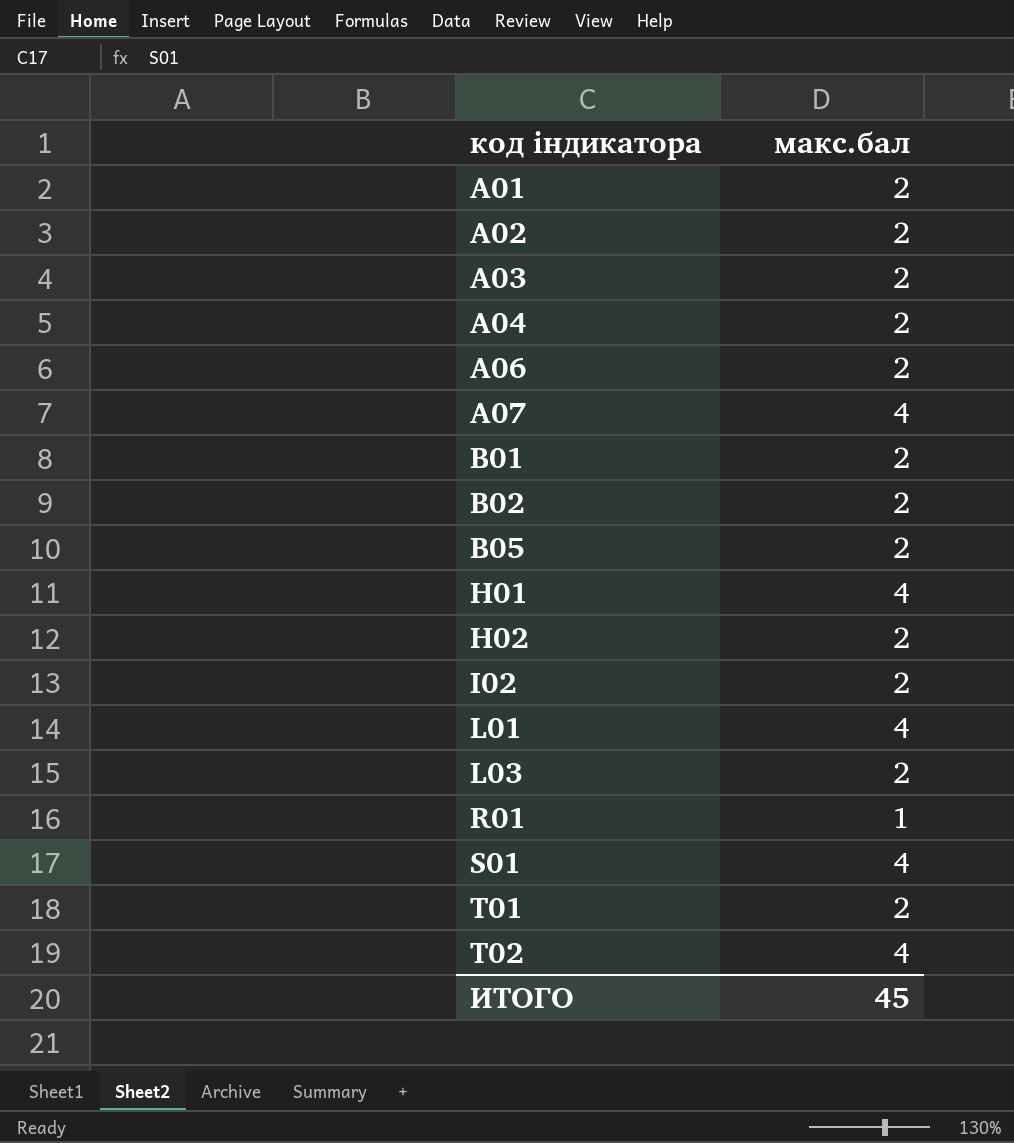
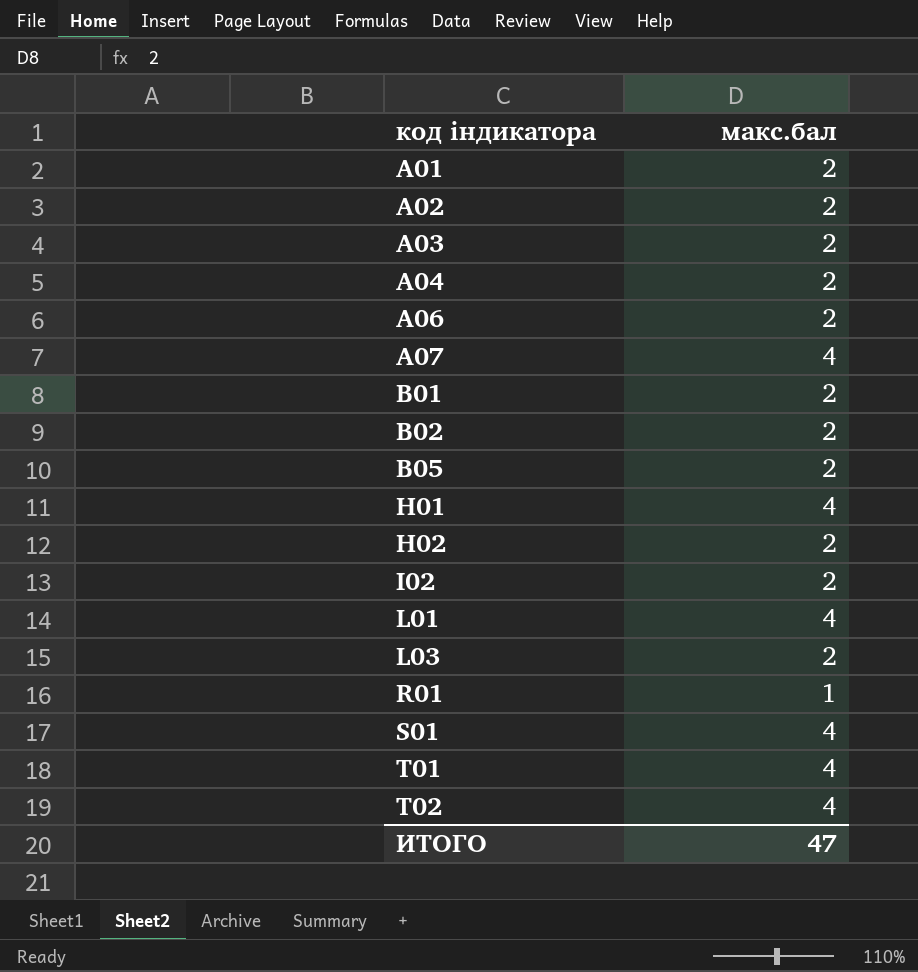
T01 | макс.бал: 2 -> 4
ИТОГО | макс.бал: 45 -> 47

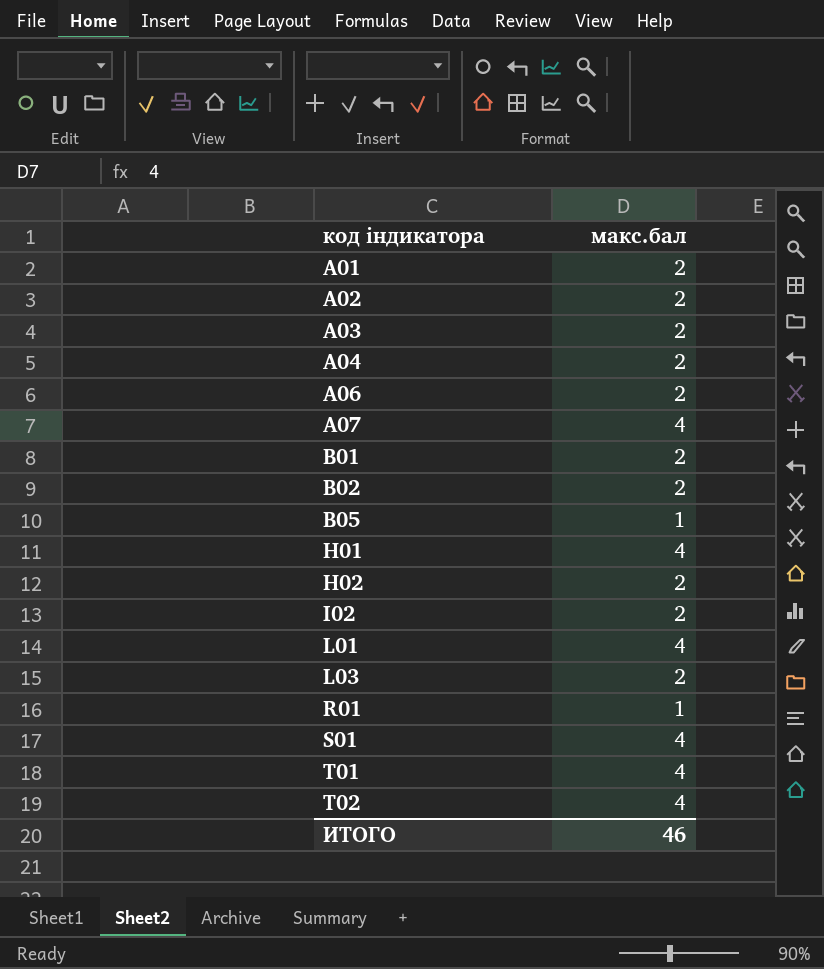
B05 | макс.бал: 2 -> 1
ИТОГО | макс.бал: 47 -> 46

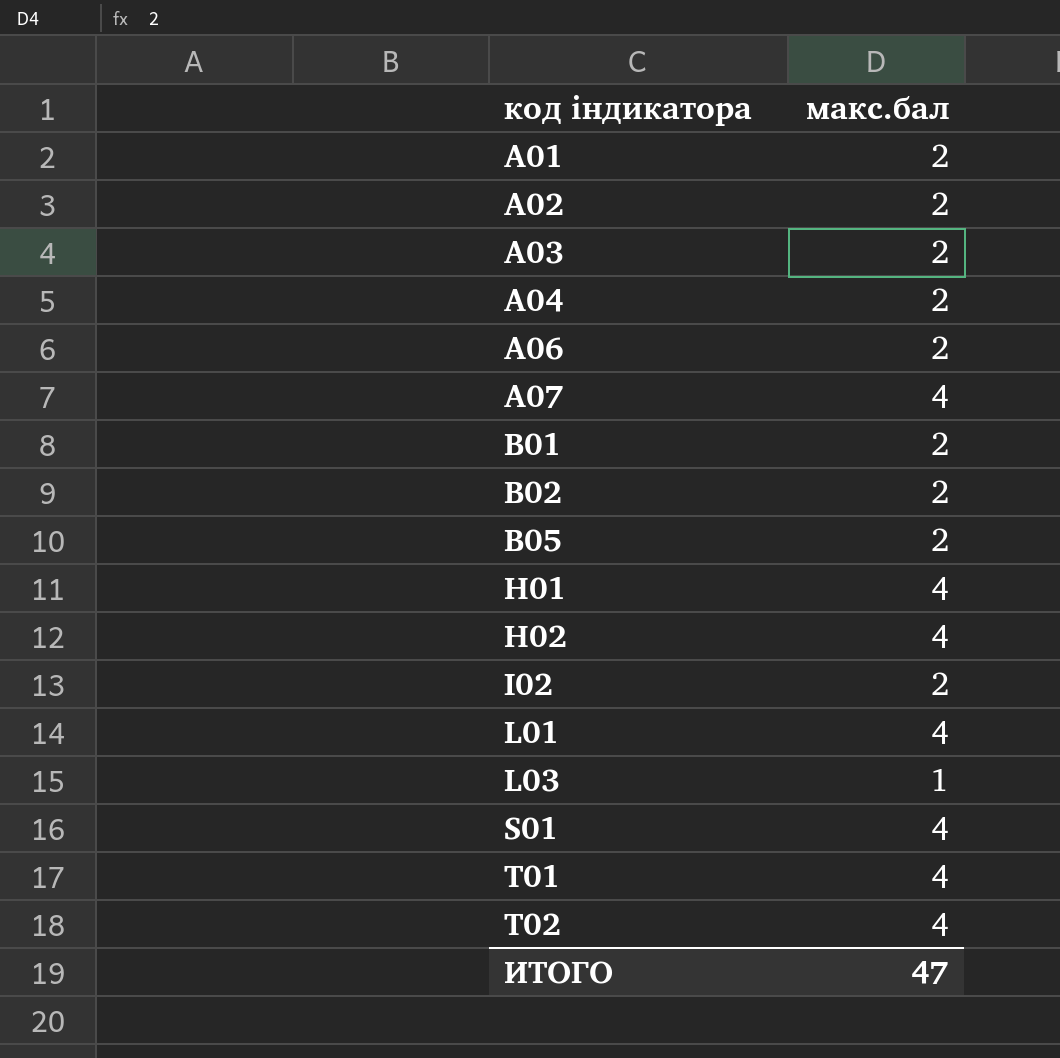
row R01: 1 -> none
B05 | макс.бал: 1 -> 2
H02 | макс.бал: 2 -> 4
L03 | макс.бал: 2 -> 1
ИТОГО | макс.бал: 46 -> 47

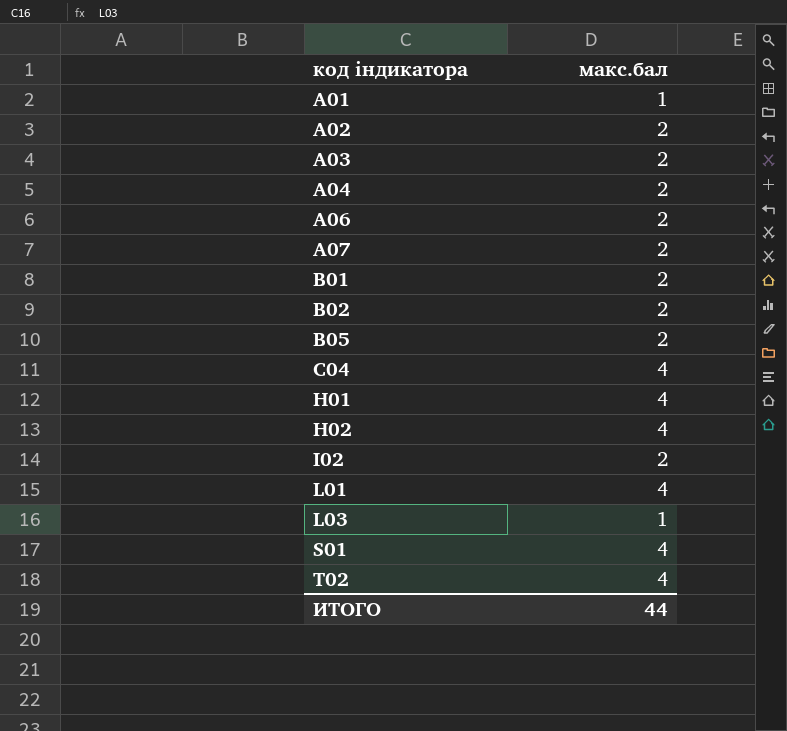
row T01: 4 -> none
A01 | макс.бал: 2 -> 1
A07 | макс.бал: 4 -> 2
row C04: none -> 4
ИТОГО | макс.бал: 47 -> 44

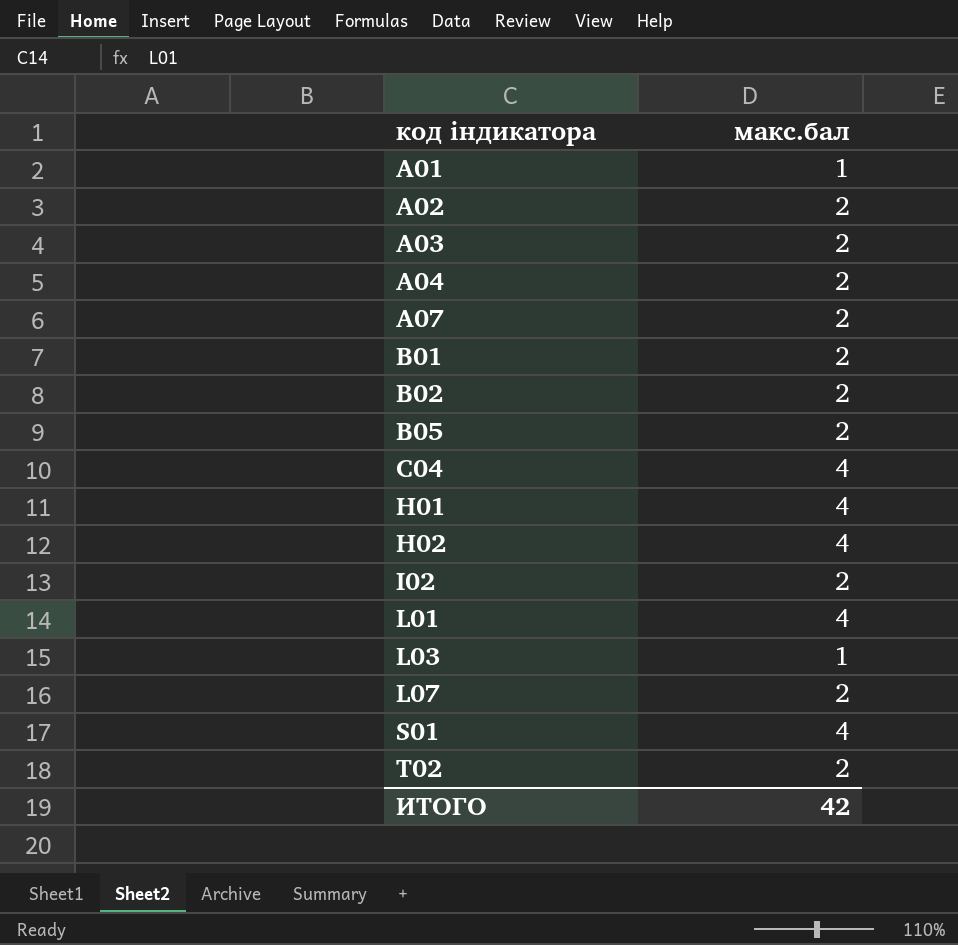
row A06: 2 -> none
row L07: none -> 2
T02 | макс.бал: 4 -> 2
ИТОГО | макс.бал: 44 -> 42

